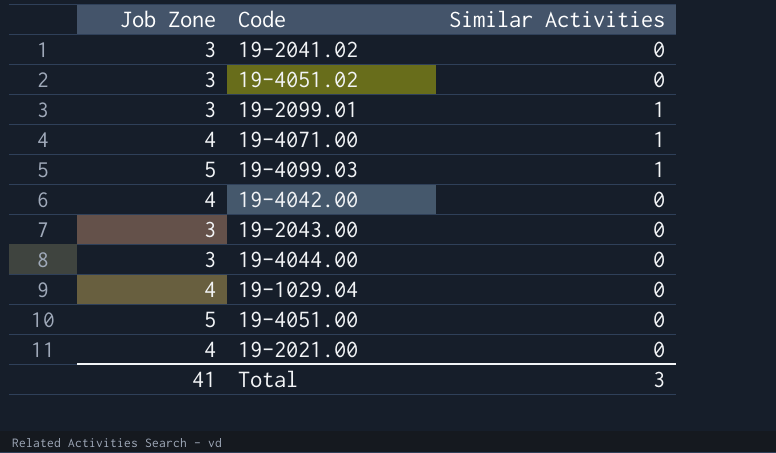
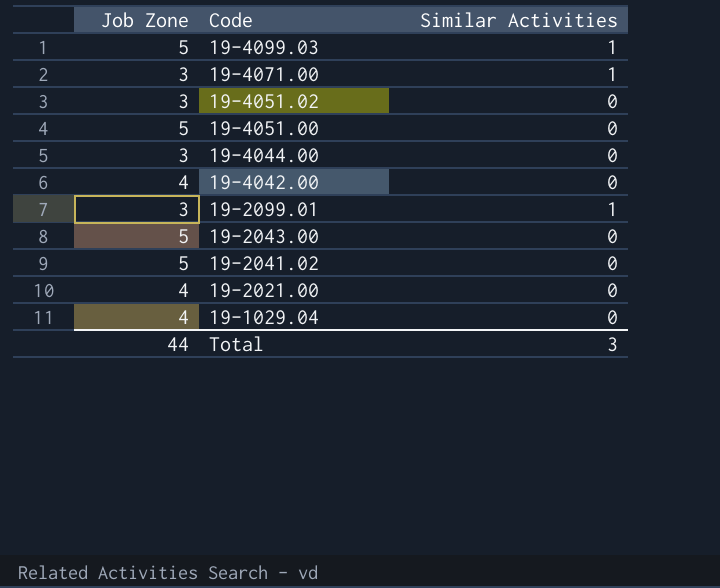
row order: none -> Code descending
19-4071.00 | Job Zone: 4 -> 3
19-2043.00 | Job Zone: 3 -> 5
19-2041.02 | Job Zone: 3 -> 5
Total | Job Zone: 41 -> 44

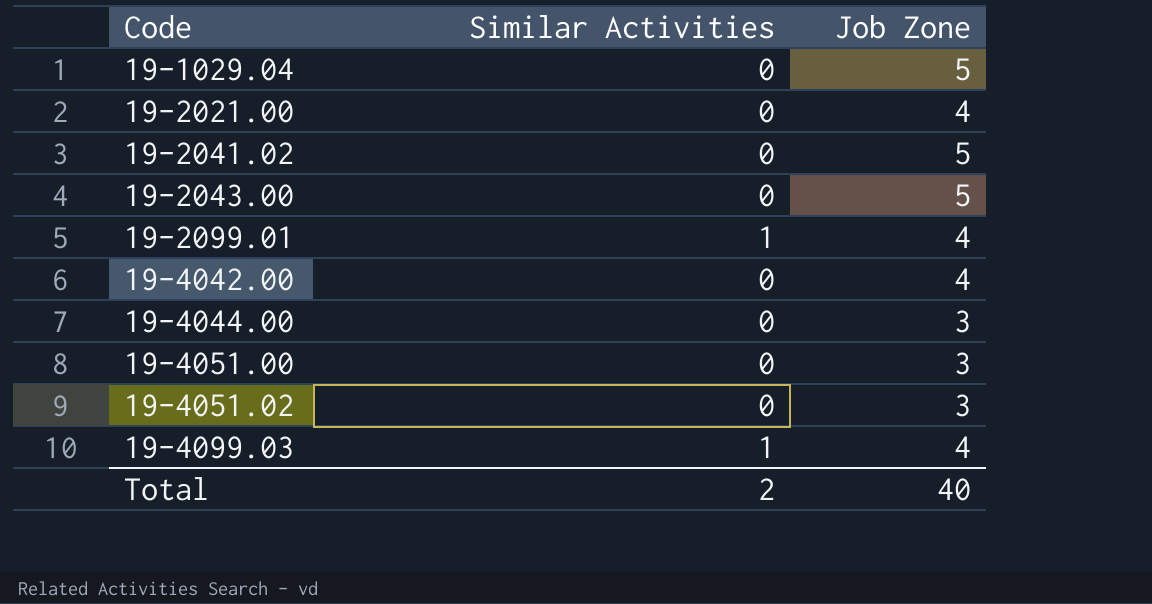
row order: Code descending -> Code ascending
column Job Zone | position: 1 -> 3
row 19-4071.00: 3 | 1 -> none
19-1029.04 | Job Zone: 4 -> 5
19-2099.01 | Job Zone: 3 -> 4
19-4051.00 | Job Zone: 5 -> 3
19-4099.03 | Job Zone: 5 -> 4
Total | Similar Activities: 3 -> 2
Total | Job Zone: 44 -> 40

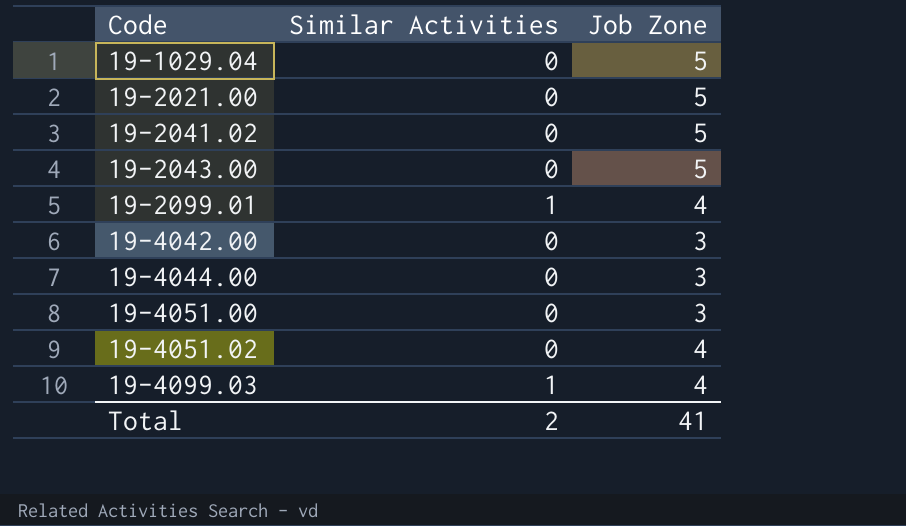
19-2021.00 | Job Zone: 4 -> 5
19-4042.00 | Job Zone: 4 -> 3
19-4051.02 | Job Zone: 3 -> 4
Total | Job Zone: 40 -> 41

